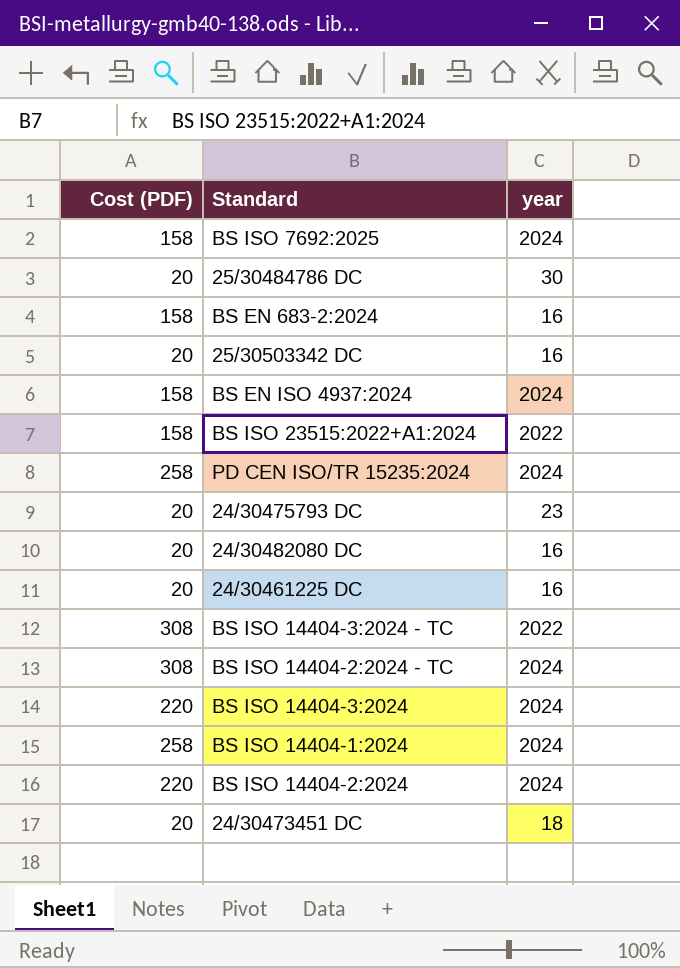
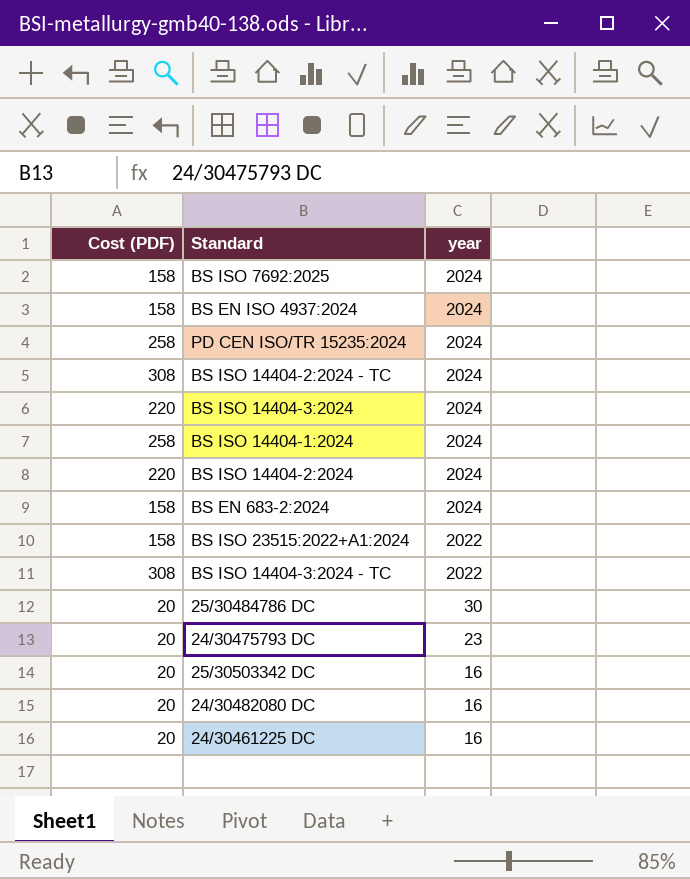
row order: none -> year descending
row 24/30473451 DC: 20 | 18 -> none
BS EN 683-2:2024 | year: 16 -> 2024

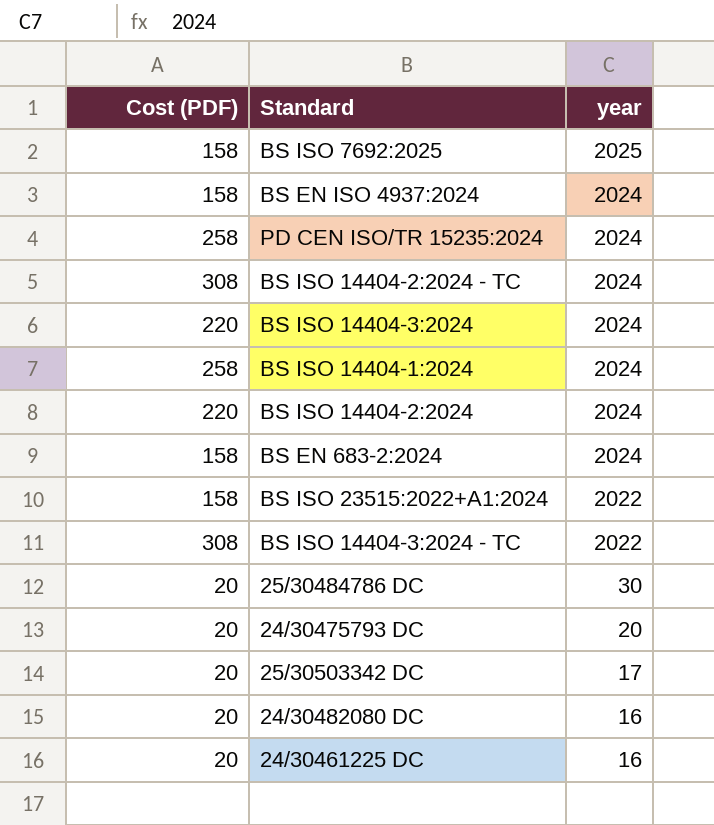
BS ISO 7692:2025 | year: 2024 -> 2025
24/30475793 DC | year: 23 -> 20
25/30503342 DC | year: 16 -> 17

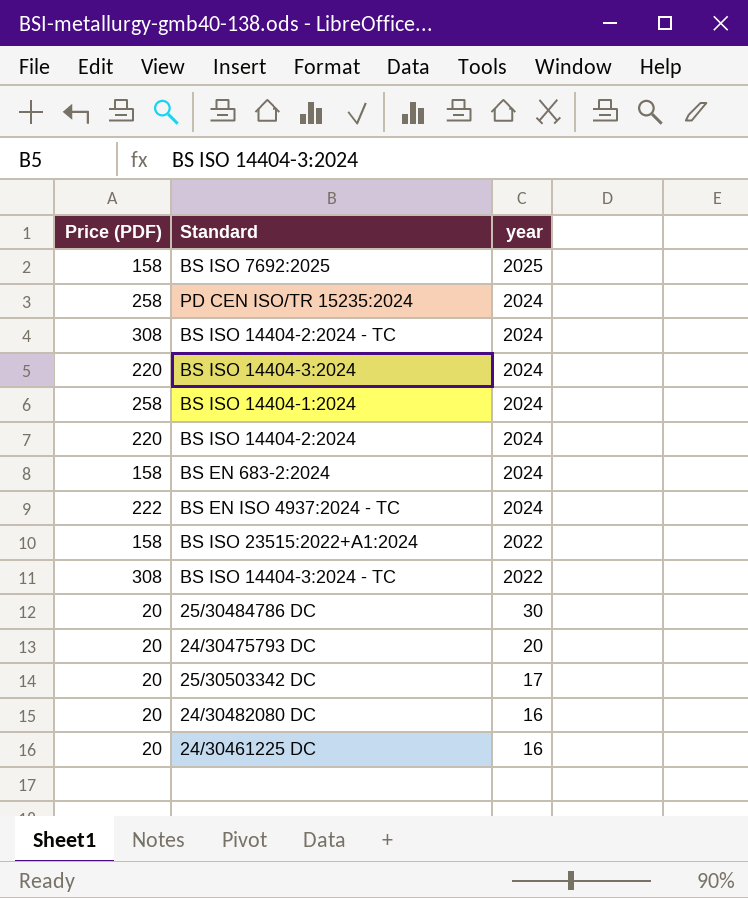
column name: Cost (PDF) -> Price (PDF)
row BS EN ISO 4937:2024: 158 | 2024 -> none
row BS EN ISO 4937:2024 - TC: none -> 222 | 2024

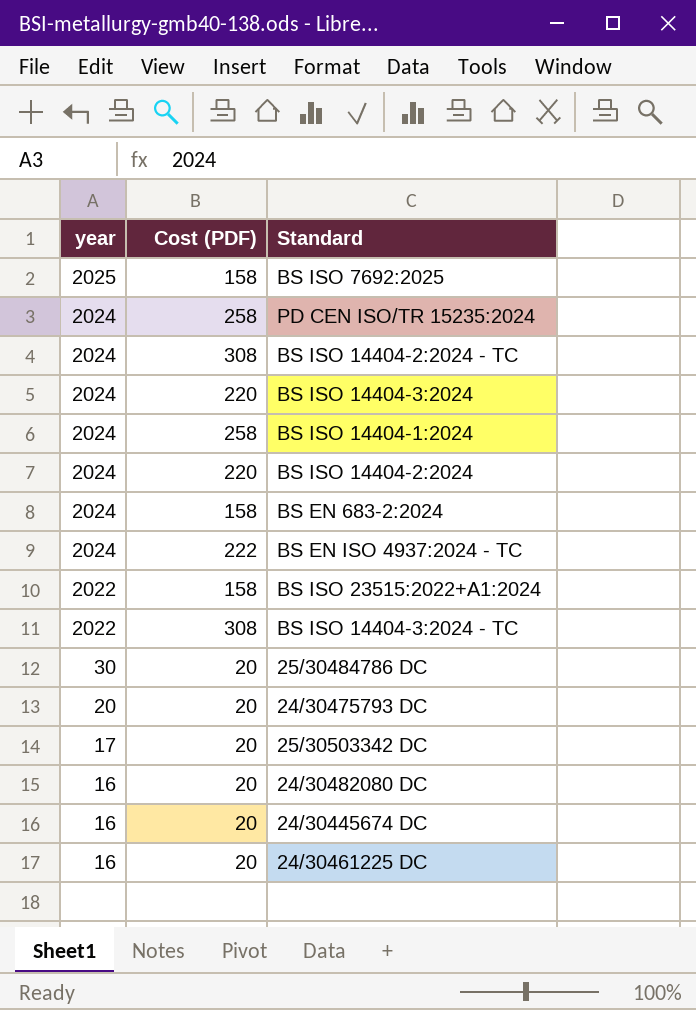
column year | position: 3 -> 1
column name: Price (PDF) -> Cost (PDF)
row 24/30445674 DC: none -> 16 | 20

